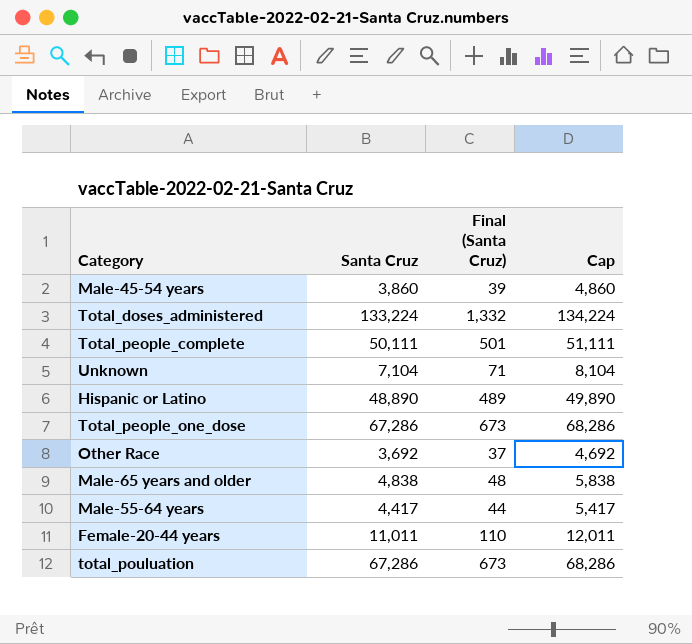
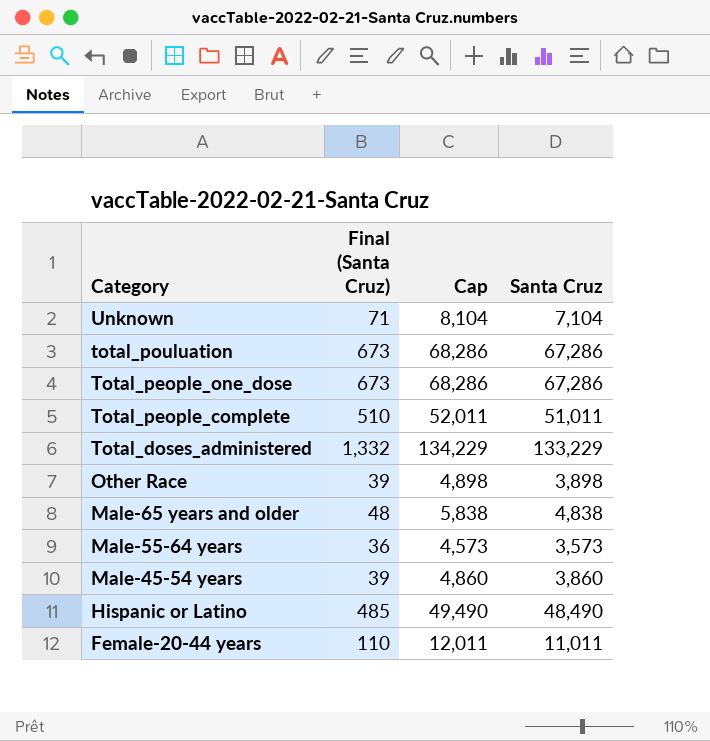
row order: none -> Category descending
column Santa Cruz | position: 2 -> 4
Total_people_complete | Final (Santa Cruz): 501 -> 510
Total_people_complete | Cap: 51,111 -> 52,011
Total_people_complete | Santa Cruz: 50,111 -> 51,011
Total_doses_administered | Cap: 134,224 -> 134,229
Total_doses_administered | Santa Cruz: 133,224 -> 133,229
Other Race | Final (Santa Cruz): 37 -> 39
Other Race | Cap: 4,692 -> 4,898
Other Race | Santa Cruz: 3,692 -> 3,898
Male-55-64 years | Final (Santa Cruz): 44 -> 36
Male-55-64 years | Cap: 5,417 -> 4,573
Male-55-64 years | Santa Cruz: 4,417 -> 3,573
Hispanic or Latino | Final (Santa Cruz): 489 -> 485
Hispanic or Latino | Cap: 49,890 -> 49,490
Hispanic or Latino | Santa Cruz: 48,890 -> 48,490

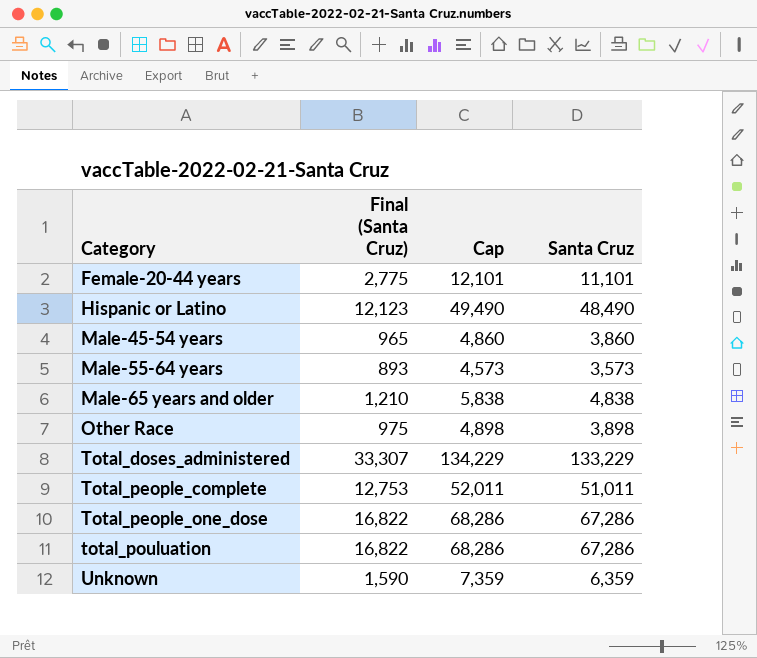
row order: Category descending -> Category ascending
column Final (Santa Cruz) | formula: [Santa Cruz] * 0.01 -> [Santa Cruz] * 0.25
Female-20-44 years | Cap: 12,011 -> 12,101
Female-20-44 years | Santa Cruz: 11,011 -> 11,101
Unknown | Cap: 8,104 -> 7,359
Unknown | Santa Cruz: 7,104 -> 6,359

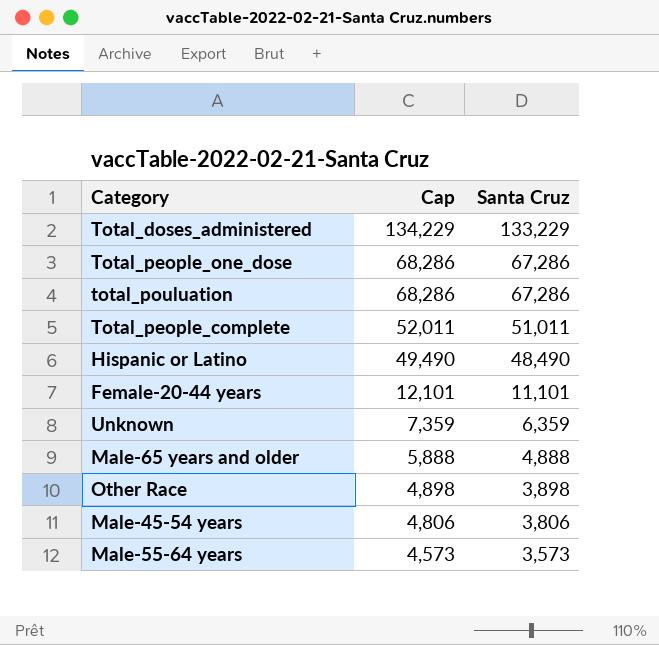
row order: Category ascending -> Cap descending
column Final (Santa Cruz) | formula: [Santa Cruz] * 0.25 -> none
Male-65 years and older | Cap: 5,838 -> 5,888
Male-65 years and older | Santa Cruz: 4,838 -> 4,888
Male-45-54 years | Cap: 4,860 -> 4,806
Male-45-54 years | Santa Cruz: 3,860 -> 3,806

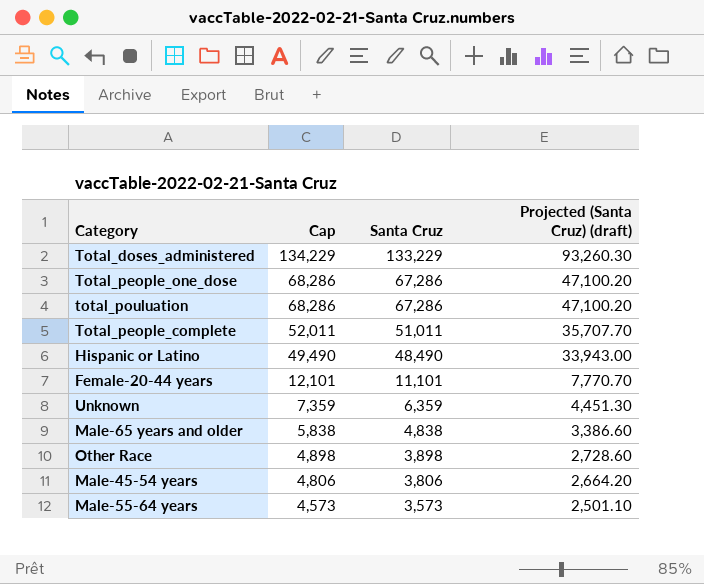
column Projected (Santa Cruz) (draft) | formula: none -> [Santa Cruz] * 0.7
Male-65 years and older | Cap: 5,888 -> 5,838
Male-65 years and older | Santa Cruz: 4,888 -> 4,838

